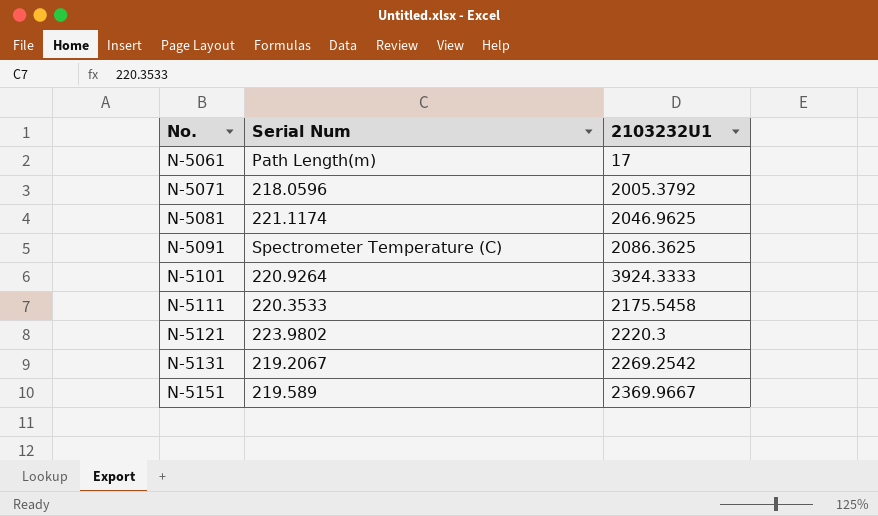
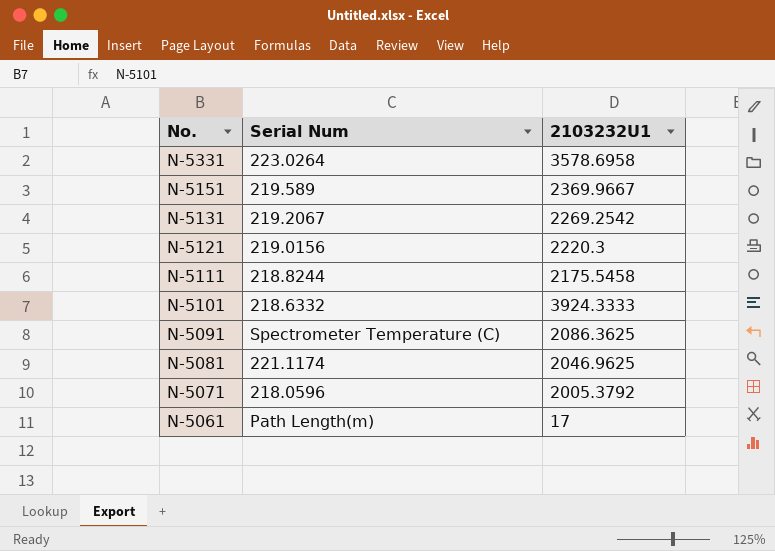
row order: No. ascending -> No. descending
row N-5331: none -> 223.0264 | 3578.6958
N-5121 | Serial Num: 223.9802 -> 219.0156
N-5111 | Serial Num: 220.3533 -> 218.8244
N-5101 | Serial Num: 220.9264 -> 218.6332

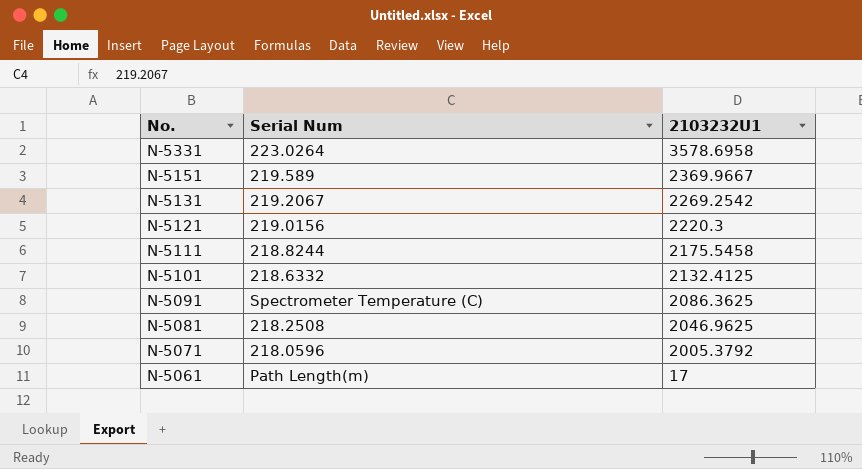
N-5101 | 2103232U1: 3924.3333 -> 2132.4125
N-5081 | Serial Num: 221.1174 -> 218.2508

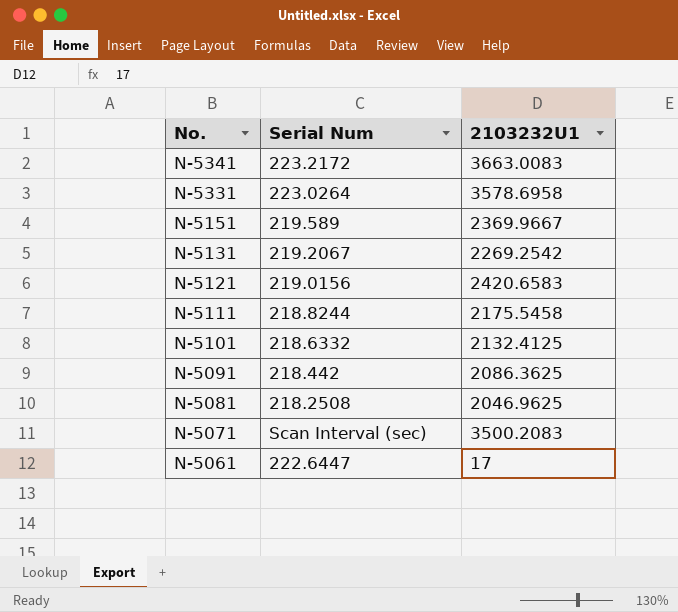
row N-5341: none -> 223.2172 | 3663.0083
N-5121 | 2103232U1: 2220.3 -> 2420.6583
N-5091 | Serial Num: Spectrometer Temperature (C) -> 218.442
N-5071 | Serial Num: 218.0596 -> Scan Interval (sec)
N-5071 | 2103232U1: 2005.3792 -> 3500.2083
N-5061 | Serial Num: Path Length(m) -> 222.6447

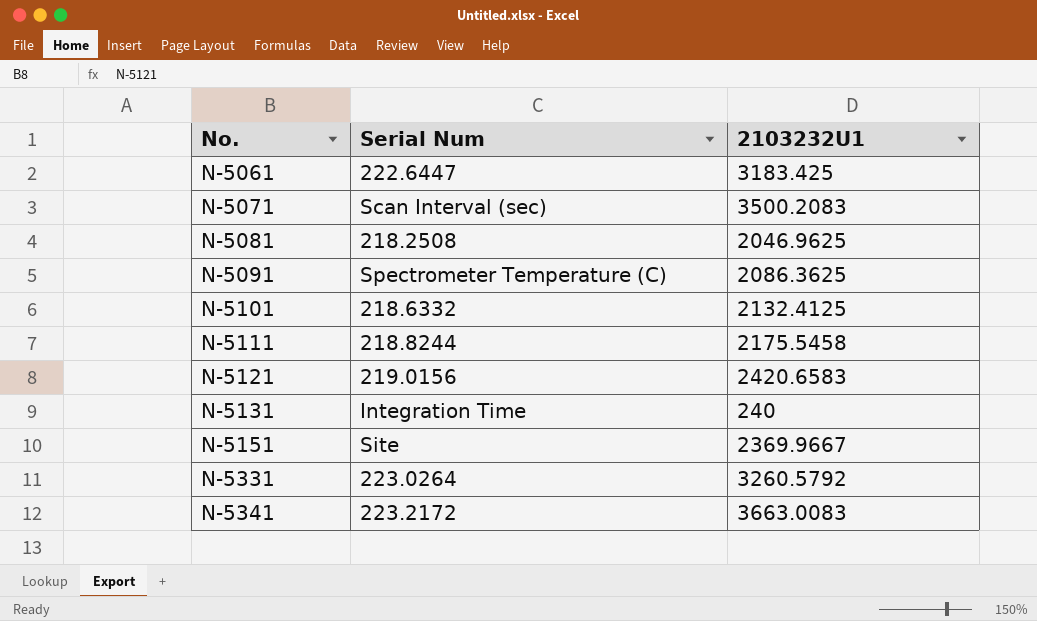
row order: No. descending -> No. ascending
N-5061 | 2103232U1: 17 -> 3183.425
N-5091 | Serial Num: 218.442 -> Spectrometer Temperature (C)
N-5131 | Serial Num: 219.2067 -> Integration Time
N-5131 | 2103232U1: 2269.2542 -> 240
N-5151 | Serial Num: 219.589 -> Site
N-5331 | 2103232U1: 3578.6958 -> 3260.5792

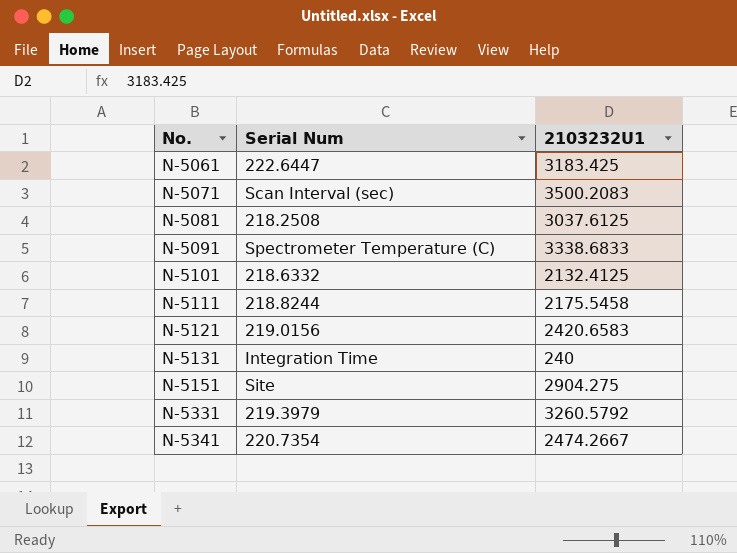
N-5081 | 2103232U1: 2046.9625 -> 3037.6125
N-5091 | 2103232U1: 2086.3625 -> 3338.6833
N-5151 | 2103232U1: 2369.9667 -> 2904.275
N-5331 | Serial Num: 223.0264 -> 219.3979
N-5341 | Serial Num: 223.2172 -> 220.7354
N-5341 | 2103232U1: 3663.0083 -> 2474.2667

